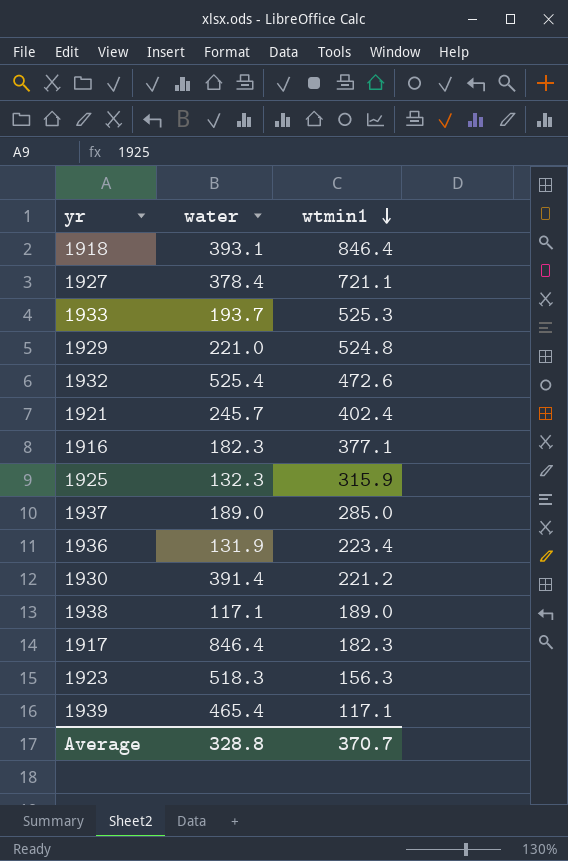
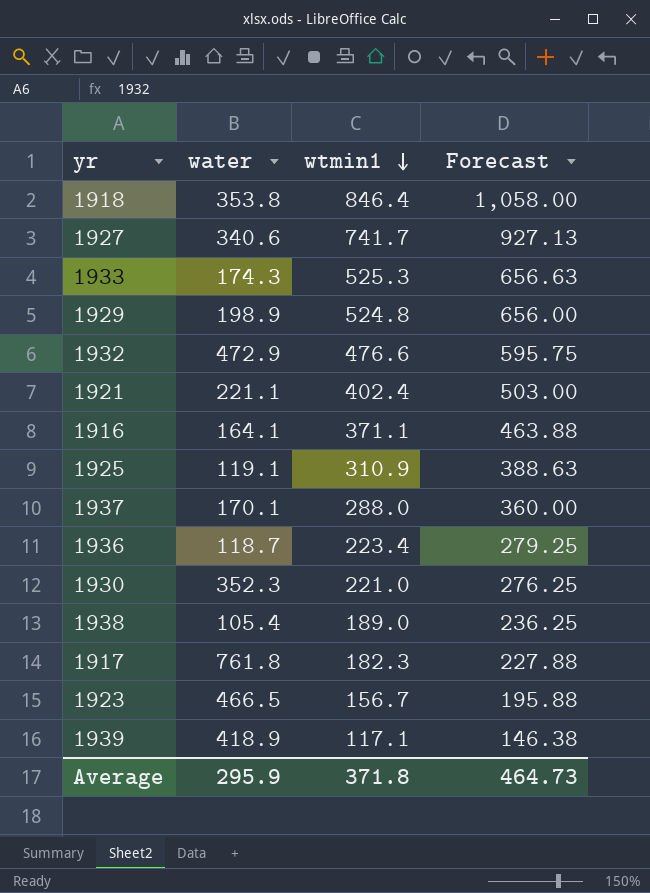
column Forecast | formula: none -> [wtmin1] * 1.25
1918 | water: 393.1 -> 353.8
1927 | water: 378.4 -> 340.6
1927 | wtmin1: 721.1 -> 741.7
1933 | water: 193.7 -> 174.3
1929 | water: 221.0 -> 198.9
1932 | water: 525.4 -> 472.9
1932 | wtmin1: 472.6 -> 476.6
1921 | water: 245.7 -> 221.1
1916 | water: 182.3 -> 164.1
1916 | wtmin1: 377.1 -> 371.1
1925 | water: 132.3 -> 119.1
1925 | wtmin1: 315.9 -> 310.9
1937 | water: 189.0 -> 170.1
1937 | wtmin1: 285.0 -> 288.0
1936 | water: 131.9 -> 118.7
1930 | water: 391.4 -> 352.3
1930 | wtmin1: 221.2 -> 221.0
1938 | water: 117.1 -> 105.4
1917 | water: 846.4 -> 761.8
1923 | water: 518.3 -> 466.5
1923 | wtmin1: 156.3 -> 156.7
1939 | water: 465.4 -> 418.9
Average | water: 328.8 -> 295.9
Average | wtmin1: 370.7 -> 371.8

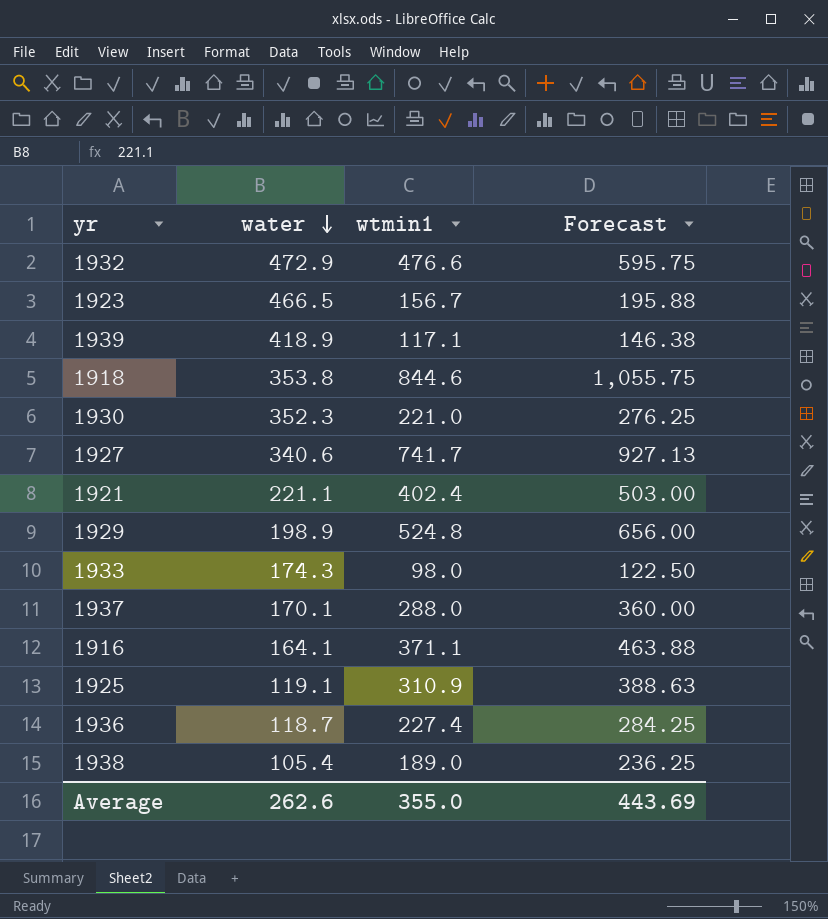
row order: wtmin1 descending -> water descending
row 1917: 761.8 | 182.3 | 227.88 -> none
1918 | wtmin1: 846.4 -> 844.6
1918 | Forecast: 1,058.00 -> 1,055.75
1933 | wtmin1: 525.3 -> 98.0
1933 | Forecast: 656.63 -> 122.50
1936 | wtmin1: 223.4 -> 227.4
1936 | Forecast: 279.25 -> 284.25
Average | water: 295.9 -> 262.6
Average | wtmin1: 371.8 -> 355.0
Average | Forecast: 464.73 -> 443.69

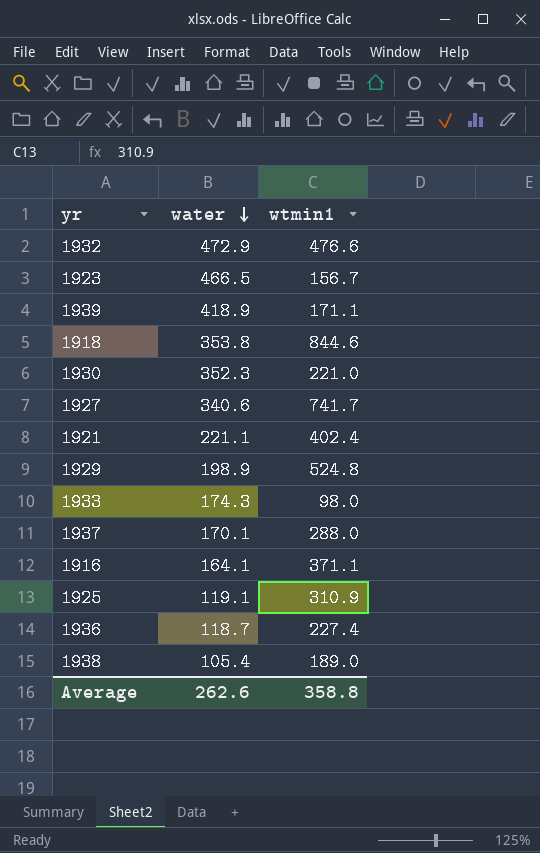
column Forecast | formula: [wtmin1] * 1.25 -> none
1939 | wtmin1: 117.1 -> 171.1
Average | wtmin1: 355.0 -> 358.8

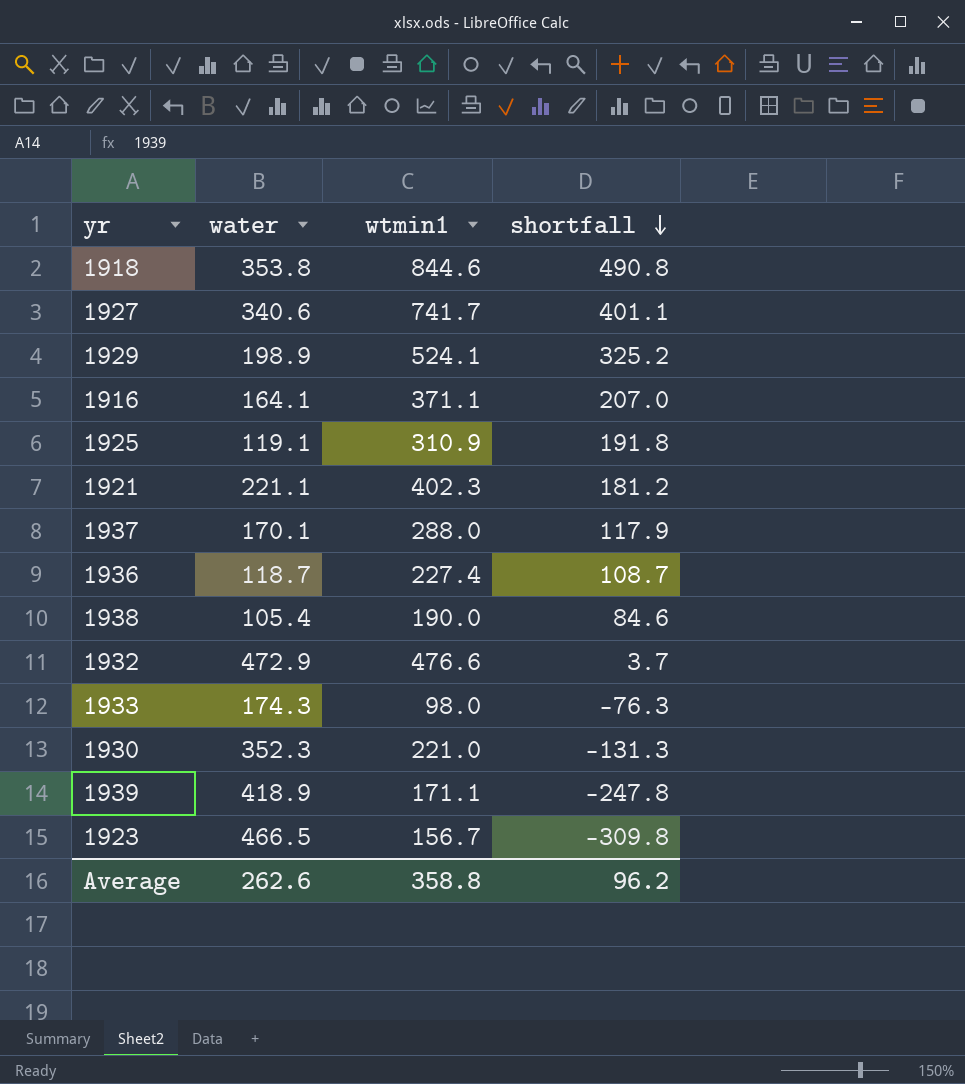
row order: water descending -> shortfall descending
column shortfall | formula: none -> [wtmin1] - [water]
1929 | wtmin1: 524.8 -> 524.1
1921 | wtmin1: 402.4 -> 402.3
1938 | wtmin1: 189.0 -> 190.0

